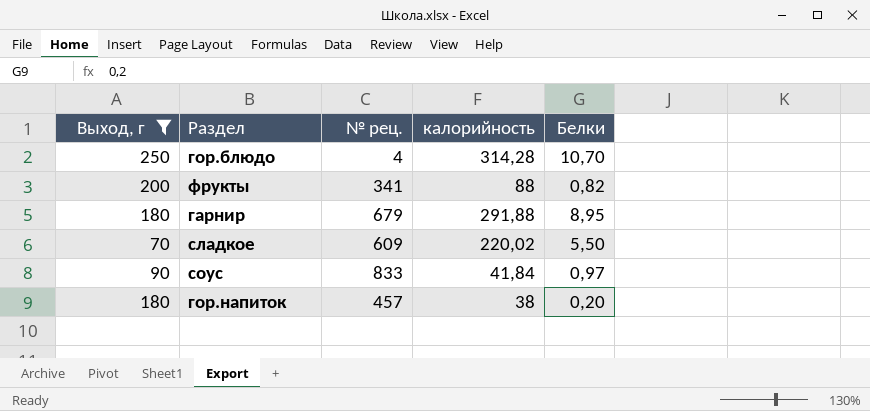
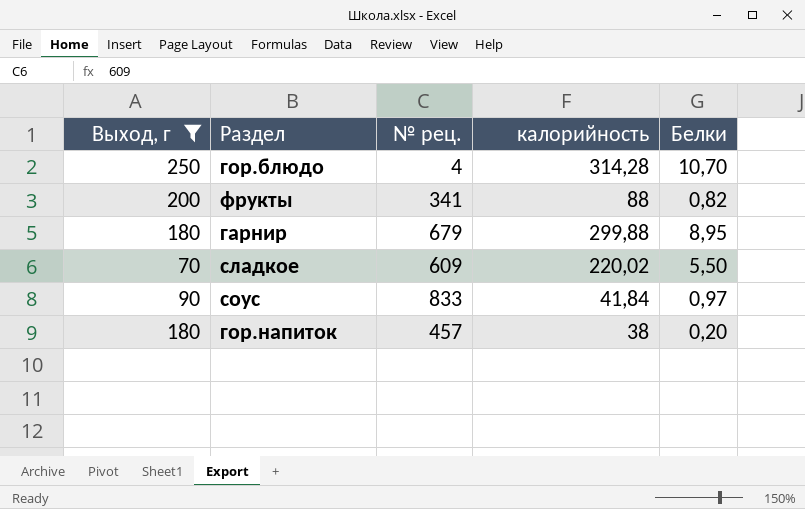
гарнир | калорийность: 291,88 -> 299,88

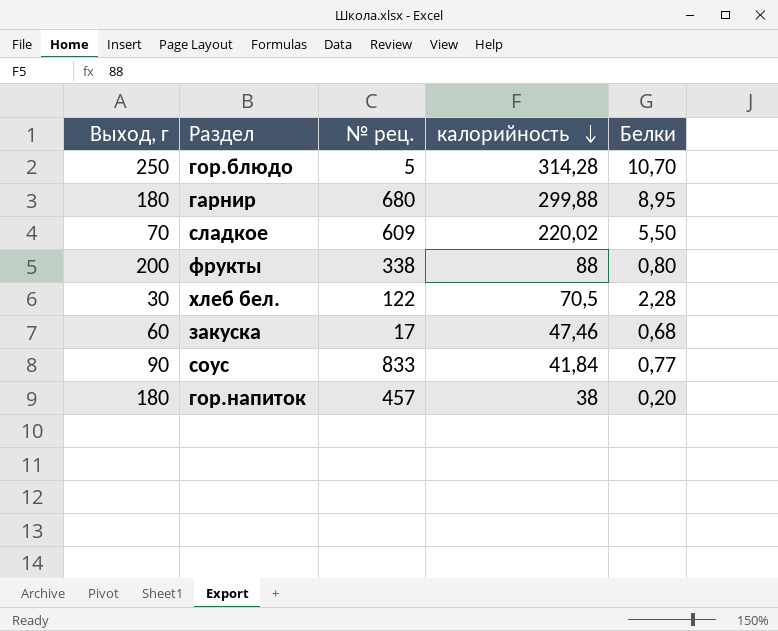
filter: Выход, г >= 70 -> none
row order: none -> калорийность descending
гор.блюдо | № рец.: 4 -> 5
гарнир | № рец.: 679 -> 680
фрукты | № рец.: 341 -> 338
фрукты | Белки: 0,82 -> 0,80
соус | Белки: 0,97 -> 0,77

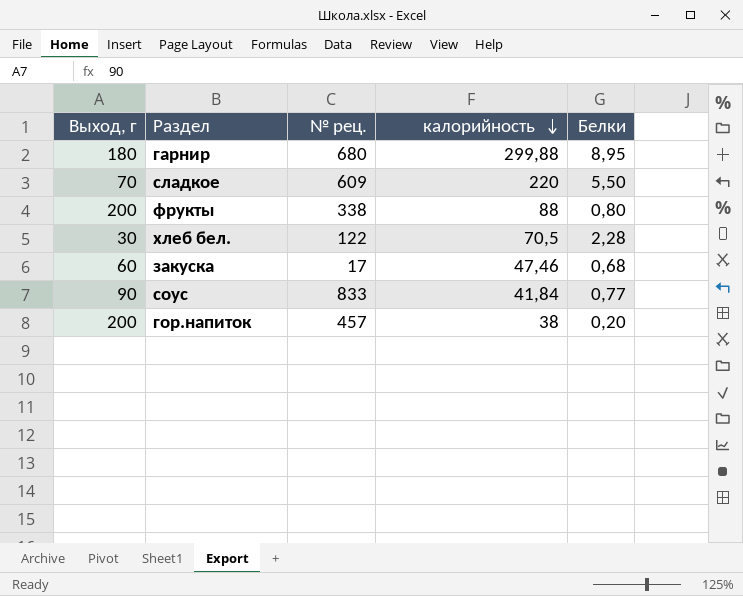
row гор.блюдо: 250 | 5 | 314,28 | 10,70 -> none
сладкое | калорийность: 220,02 -> 220
гор.напиток | Выход, г: 180 -> 200

